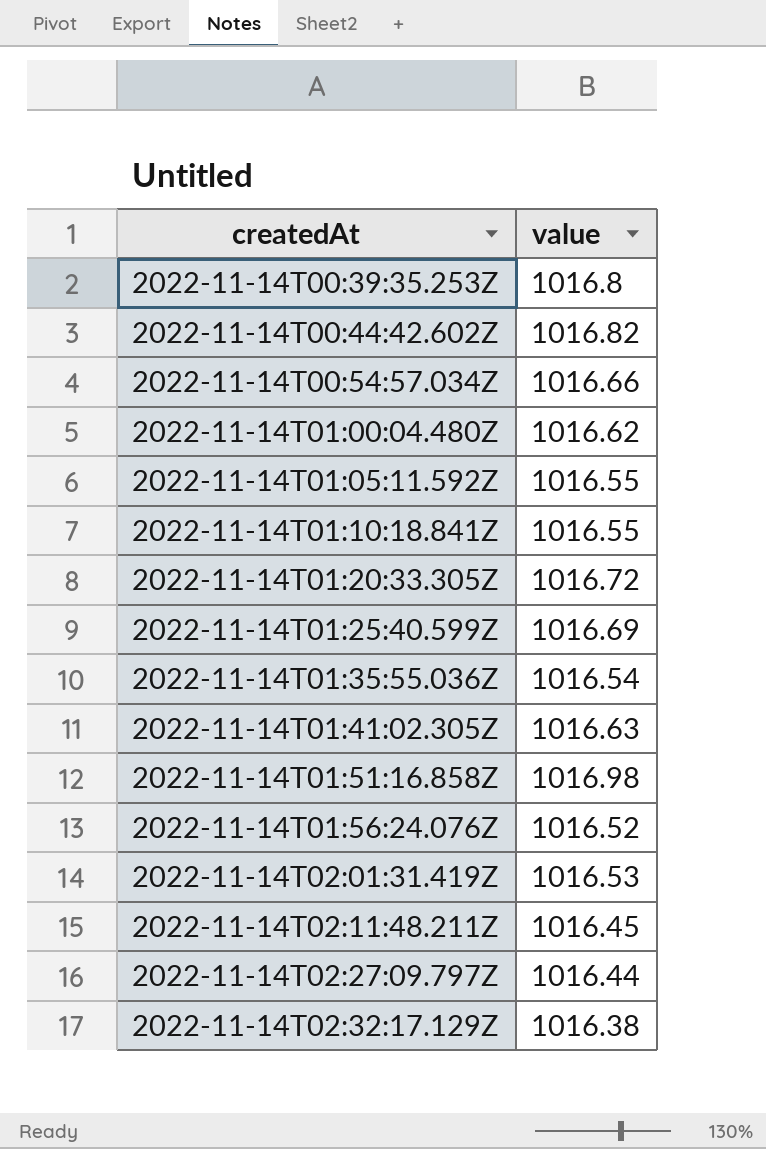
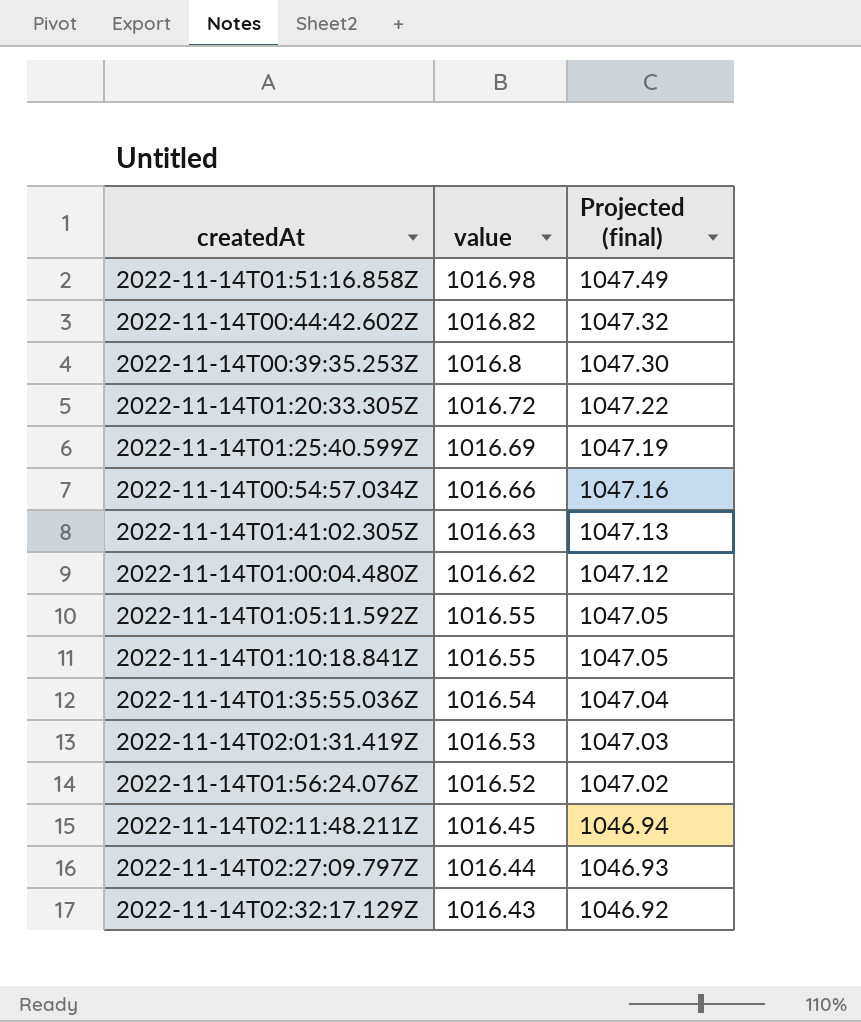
row order: createdAt ascending -> value descending
column Projected (final) | formula: none -> [value] * 1.03
2022-11-14T02:32:17.129Z | value: 1016.38 -> 1016.43

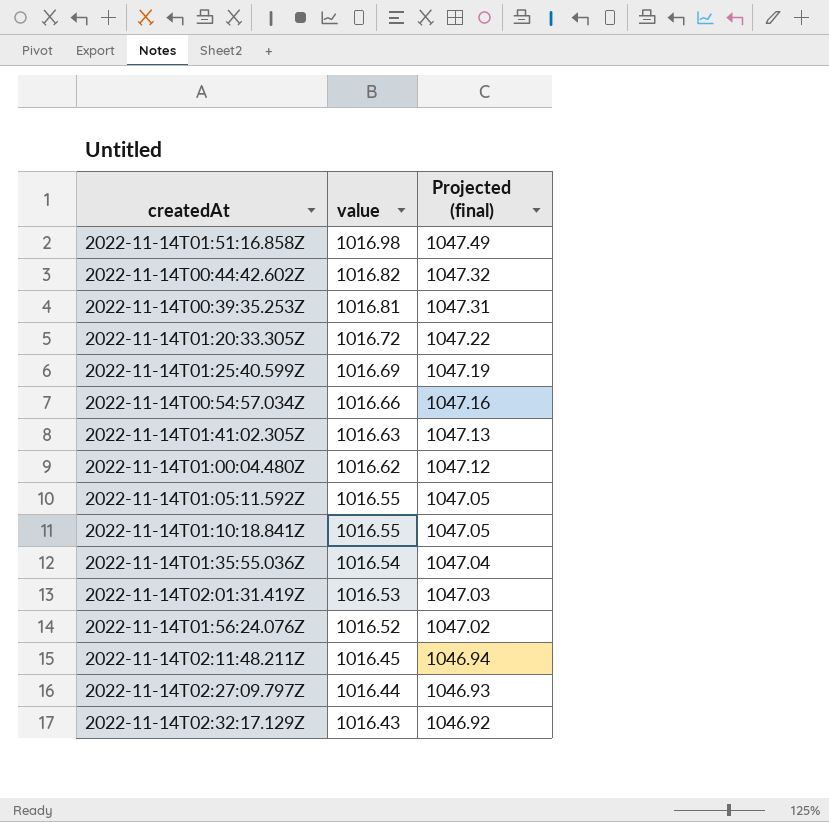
2022-11-14T00:39:35.253Z | value: 1016.8 -> 1016.81
2022-11-14T00:39:35.253Z | Projected (final): 1047.30 -> 1047.31

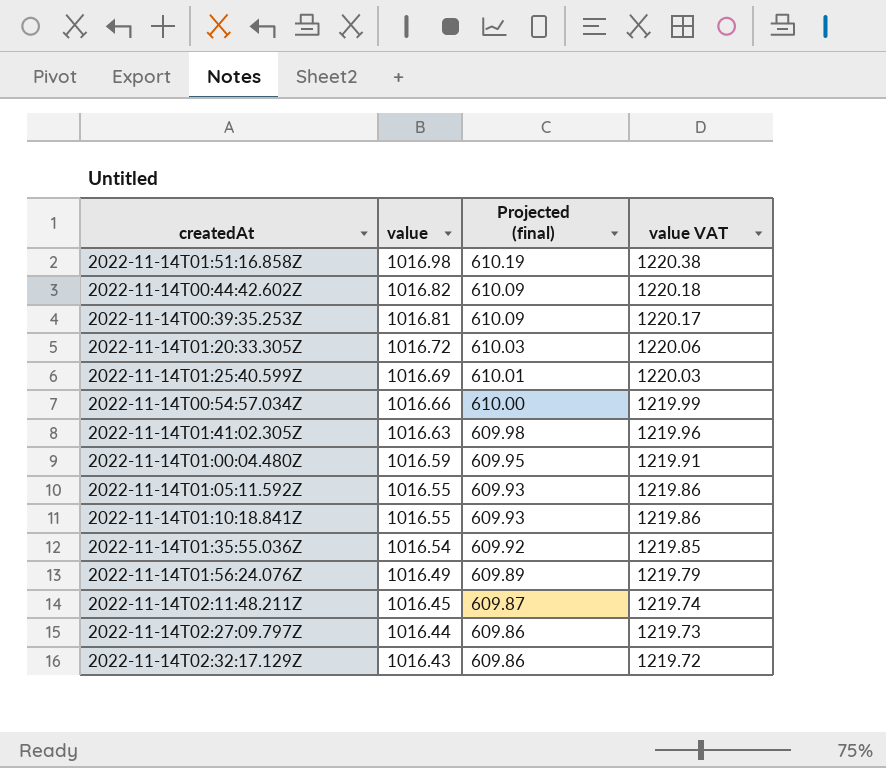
column Projected (final) | formula: [value] * 1.03 -> [value] * 0.6
column value VAT | formula: none -> [value] * 1.2
row 2022-11-14T02:01:31.419Z: 1016.53 | 1047.03 -> none
2022-11-14T01:00:04.480Z | value: 1016.62 -> 1016.59
2022-11-14T01:56:24.076Z | value: 1016.52 -> 1016.49

